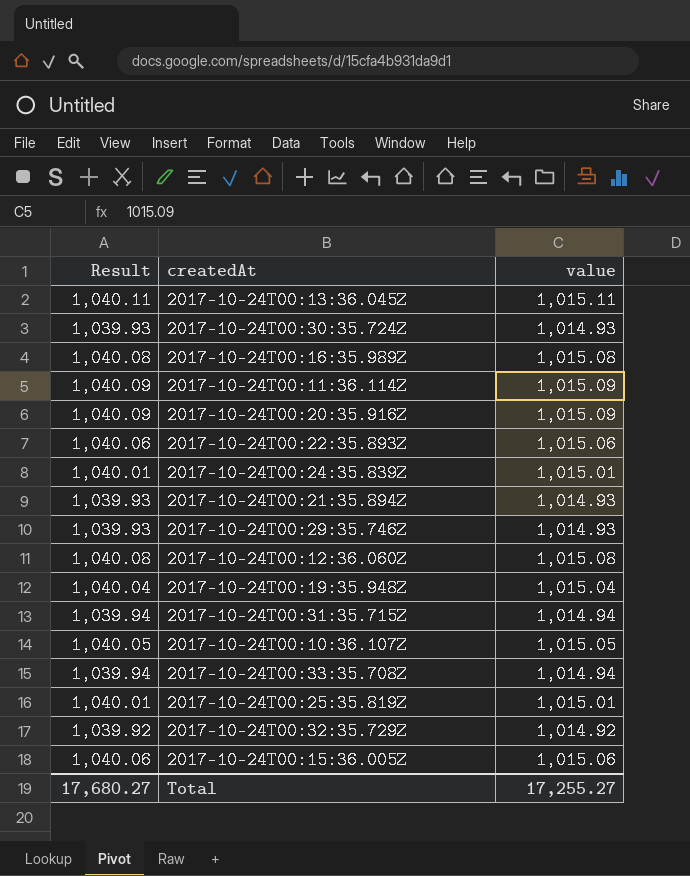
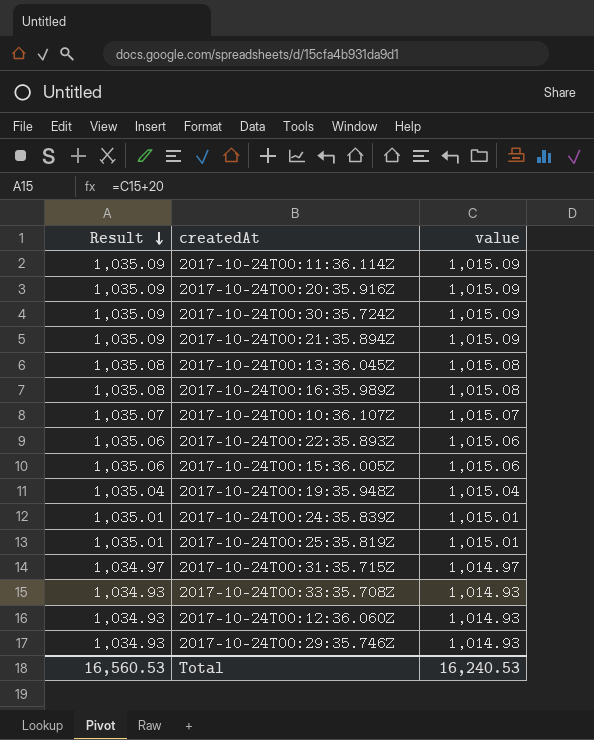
row order: none -> Result descending
column Result | formula: [value] + 25 -> [value] + 20
row 2017-10-24T00:32:35.729Z: 1,039.92 | 1,014.92 -> none
2017-10-24T00:30:35.724Z | value: 1,014.93 -> 1,015.09
2017-10-24T00:21:35.894Z | value: 1,014.93 -> 1,015.09
2017-10-24T00:13:36.045Z | value: 1,015.11 -> 1,015.08
2017-10-24T00:10:36.107Z | value: 1,015.05 -> 1,015.07
2017-10-24T00:31:35.715Z | value: 1,014.94 -> 1,014.97
2017-10-24T00:33:35.708Z | value: 1,014.94 -> 1,014.93
2017-10-24T00:12:36.060Z | value: 1,015.08 -> 1,014.93
Total | Result: 17,680.27 -> 16,560.53
Total | value: 17,255.27 -> 16,240.53

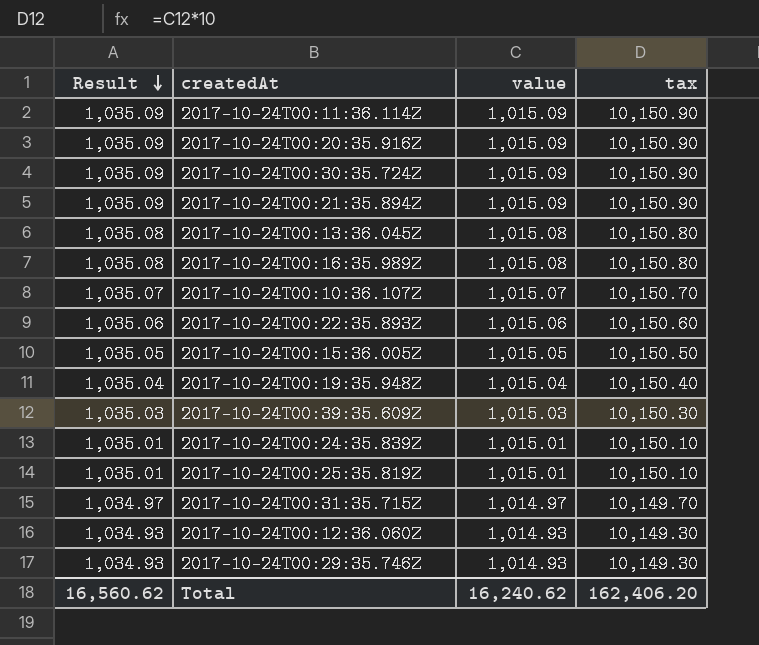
column tax | formula: none -> [value] * 10
row 2017-10-24T00:33:35.708Z: 1,034.93 | 1,014.93 -> none
2017-10-24T00:15:36.005Z | Result: 1,035.06 -> 1,035.05
2017-10-24T00:15:36.005Z | value: 1,015.06 -> 1,015.05
row 2017-10-24T00:39:35.609Z: none -> 1,035.03 | 1,015.03 | 10,150.30
Total | Result: 16,560.53 -> 16,560.62
Total | value: 16,240.53 -> 16,240.62

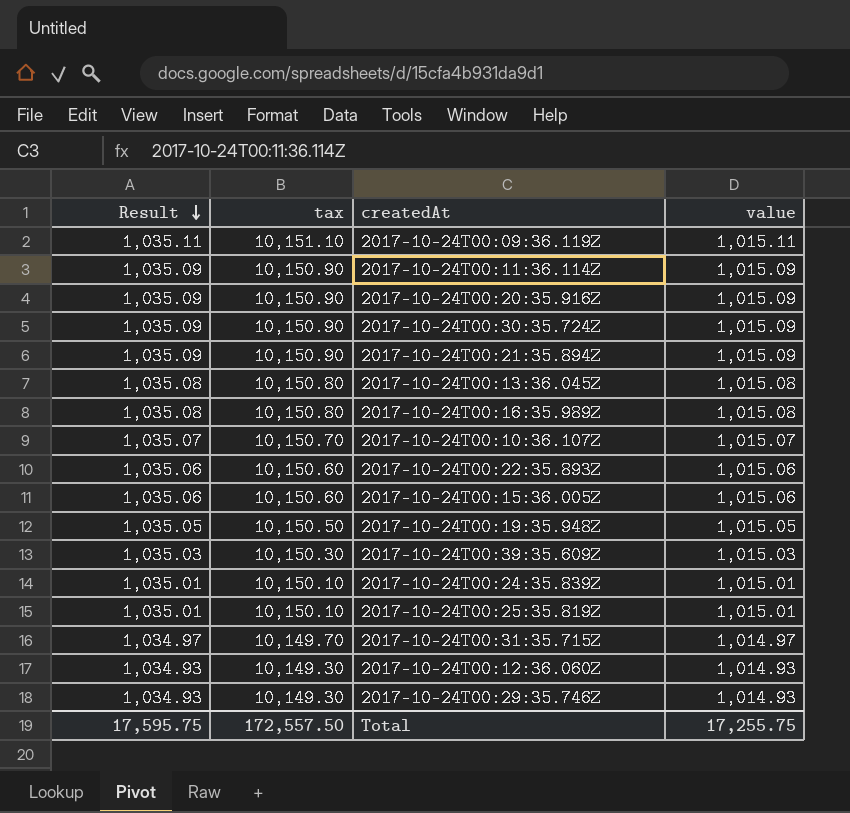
column tax | position: 4 -> 2
row 2017-10-24T00:09:36.119Z: none -> 1,035.11 | 10,151.10 | 1,015.11
2017-10-24T00:15:36.005Z | Result: 1,035.05 -> 1,035.06
2017-10-24T00:15:36.005Z | tax: 10,150.50 -> 10,150.60
2017-10-24T00:15:36.005Z | value: 1,015.05 -> 1,015.06
2017-10-24T00:19:35.948Z | Result: 1,035.04 -> 1,035.05
2017-10-24T00:19:35.948Z | tax: 10,150.40 -> 10,150.50
2017-10-24T00:19:35.948Z | value: 1,015.04 -> 1,015.05
Total | Result: 16,560.62 -> 17,595.75
Total | tax: 162,406.20 -> 172,557.50
Total | value: 16,240.62 -> 17,255.75

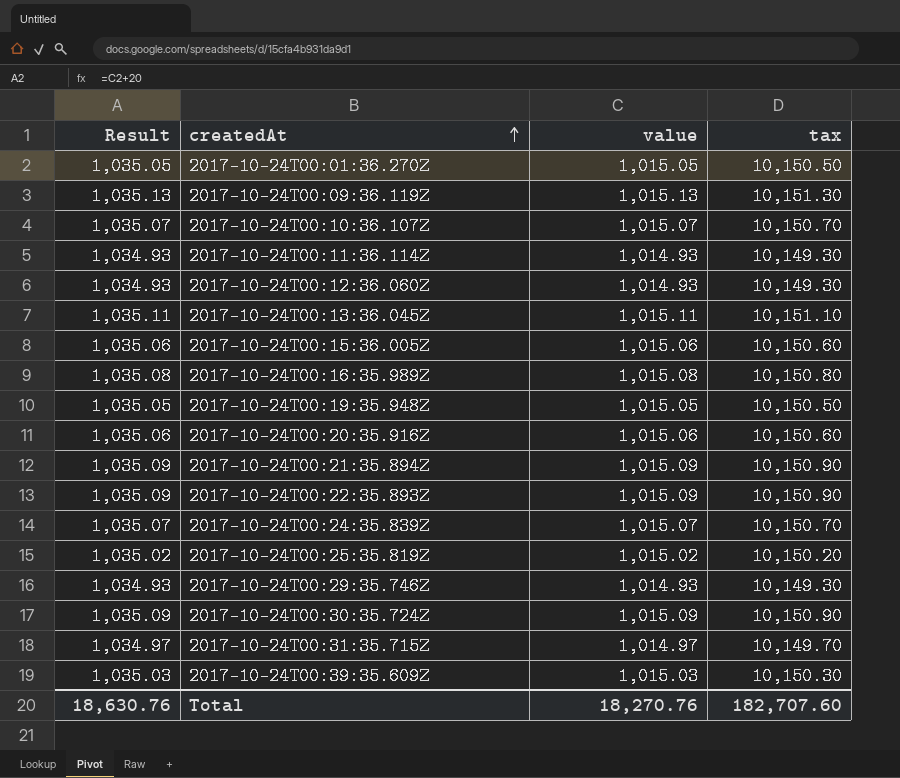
row order: Result descending -> createdAt ascending
column tax | position: 2 -> 4
row 2017-10-24T00:01:36.270Z: none -> 1,035.05 | 1,015.05 | 10,150.50
2017-10-24T00:09:36.119Z | Result: 1,035.11 -> 1,035.13
2017-10-24T00:09:36.119Z | value: 1,015.11 -> 1,015.13
2017-10-24T00:09:36.119Z | tax: 10,151.10 -> 10,151.30
2017-10-24T00:11:36.114Z | Result: 1,035.09 -> 1,034.93
2017-10-24T00:11:36.114Z | value: 1,015.09 -> 1,014.93
2017-10-24T00:11:36.114Z | tax: 10,150.90 -> 10,149.30
2017-10-24T00:13:36.045Z | Result: 1,035.08 -> 1,035.11
2017-10-24T00:13:36.045Z | value: 1,015.08 -> 1,015.11
2017-10-24T00:13:36.045Z | tax: 10,150.80 -> 10,151.10
2017-10-24T00:20:35.916Z | Result: 1,035.09 -> 1,035.06
2017-10-24T00:20:35.916Z | value: 1,015.09 -> 1,015.06
2017-10-24T00:20:35.916Z | tax: 10,150.90 -> 10,150.60
2017-10-24T00:22:35.893Z | Result: 1,035.06 -> 1,035.09
2017-10-24T00:22:35.893Z | value: 1,015.06 -> 1,015.09
2017-10-24T00:22:35.893Z | tax: 10,150.60 -> 10,150.90
2017-10-24T00:24:35.839Z | Result: 1,035.01 -> 1,035.07
2017-10-24T00:24:35.839Z | value: 1,015.01 -> 1,015.07
2017-10-24T00:24:35.839Z | tax: 10,150.10 -> 10,150.70
2017-10-24T00:25:35.819Z | Result: 1,035.01 -> 1,035.02
2017-10-24T00:25:35.819Z | value: 1,015.01 -> 1,015.02
2017-10-24T00:25:35.819Z | tax: 10,150.10 -> 10,150.20
Total | Result: 17,595.75 -> 18,630.76
Total | value: 17,255.75 -> 18,270.76
Total | tax: 172,557.50 -> 182,707.60

